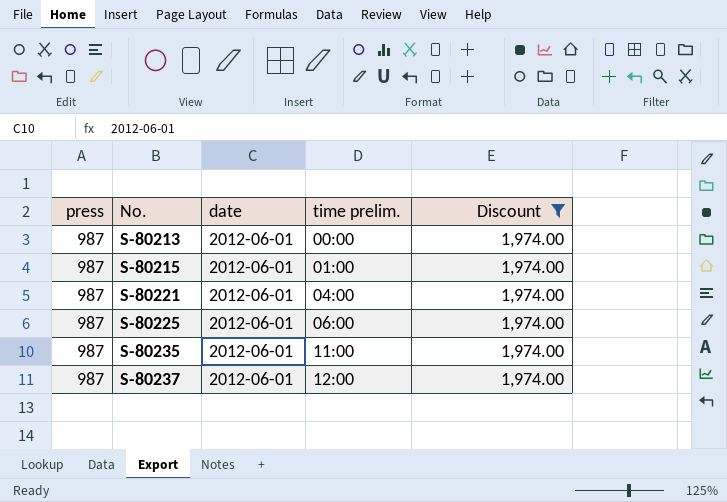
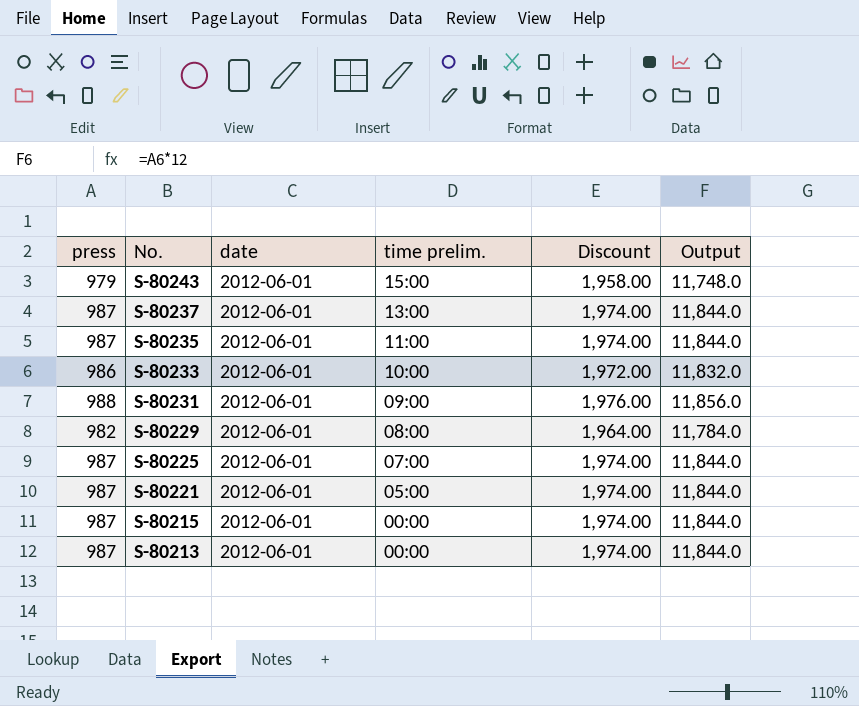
filter: Discount = 1,974.00 -> none
row order: No. ascending -> No. descending
column Output | formula: none -> [press] * 12
S-80237 | time prelim.: 12:00 -> 13:00
S-80225 | time prelim.: 06:00 -> 07:00
S-80221 | time prelim.: 04:00 -> 05:00
S-80215 | time prelim.: 01:00 -> 00:00

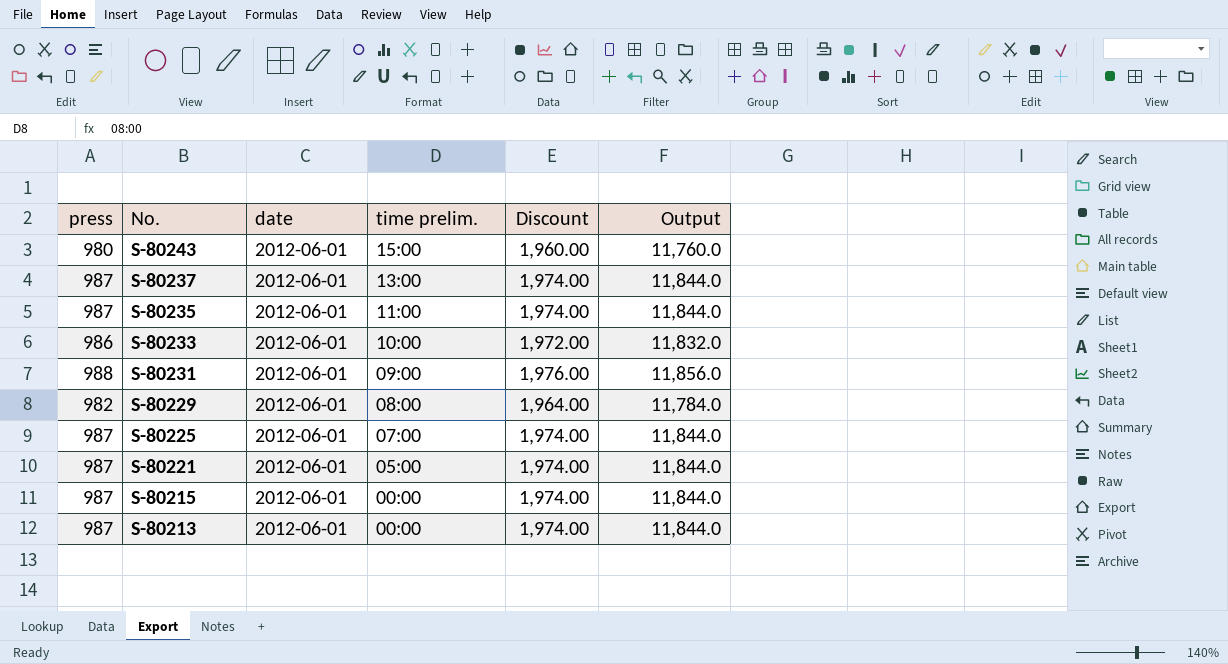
S-80243 | press: 979 -> 980
S-80243 | Discount: 1,958.00 -> 1,960.00
S-80243 | Output: 11,748.0 -> 11,760.0

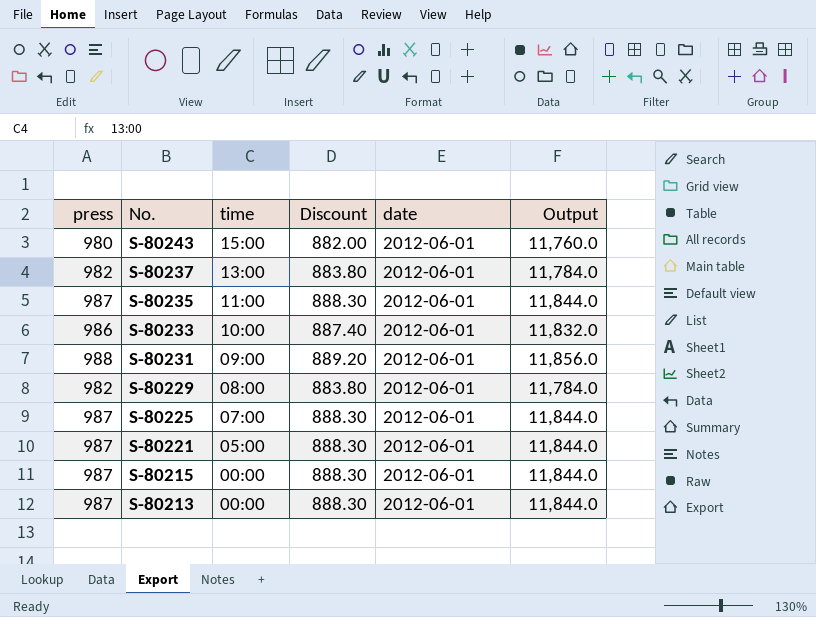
column name: time prelim. -> time
column Discount | formula: [press] * 2 -> [press] * 0.9
column date | position: 3 -> 5
S-80237 | press: 987 -> 982
S-80237 | Output: 11,844.0 -> 11,784.0

